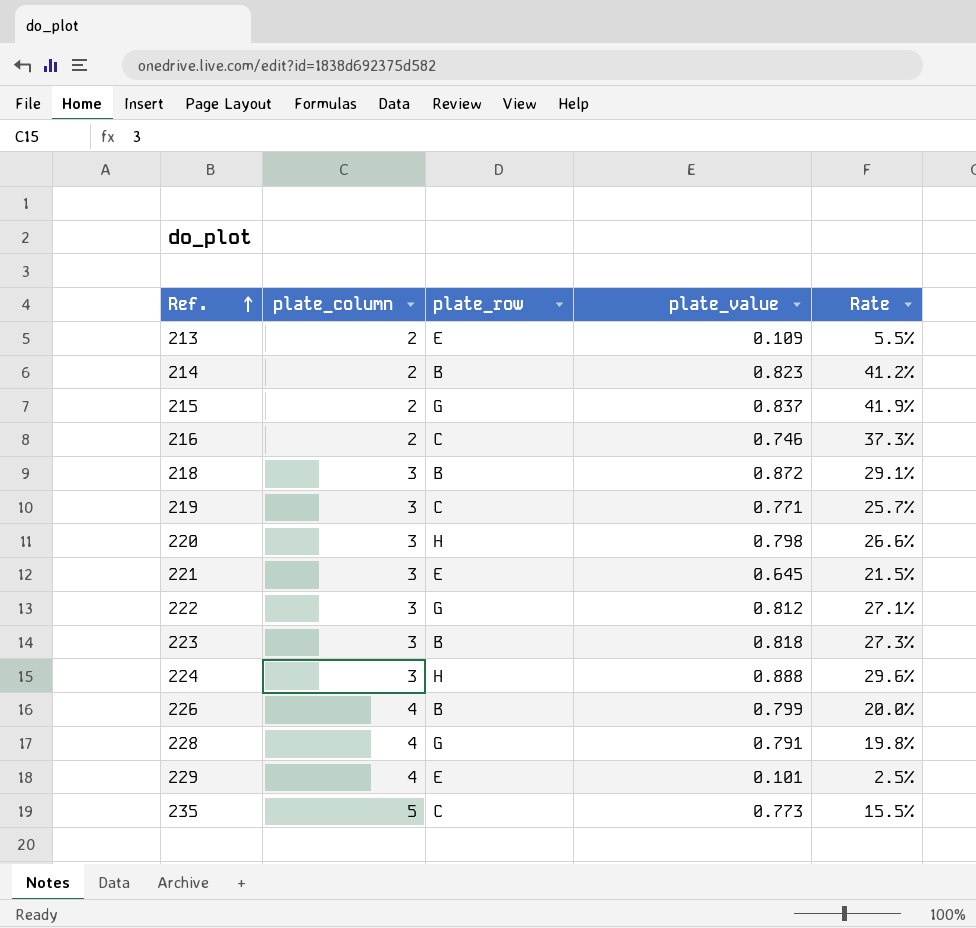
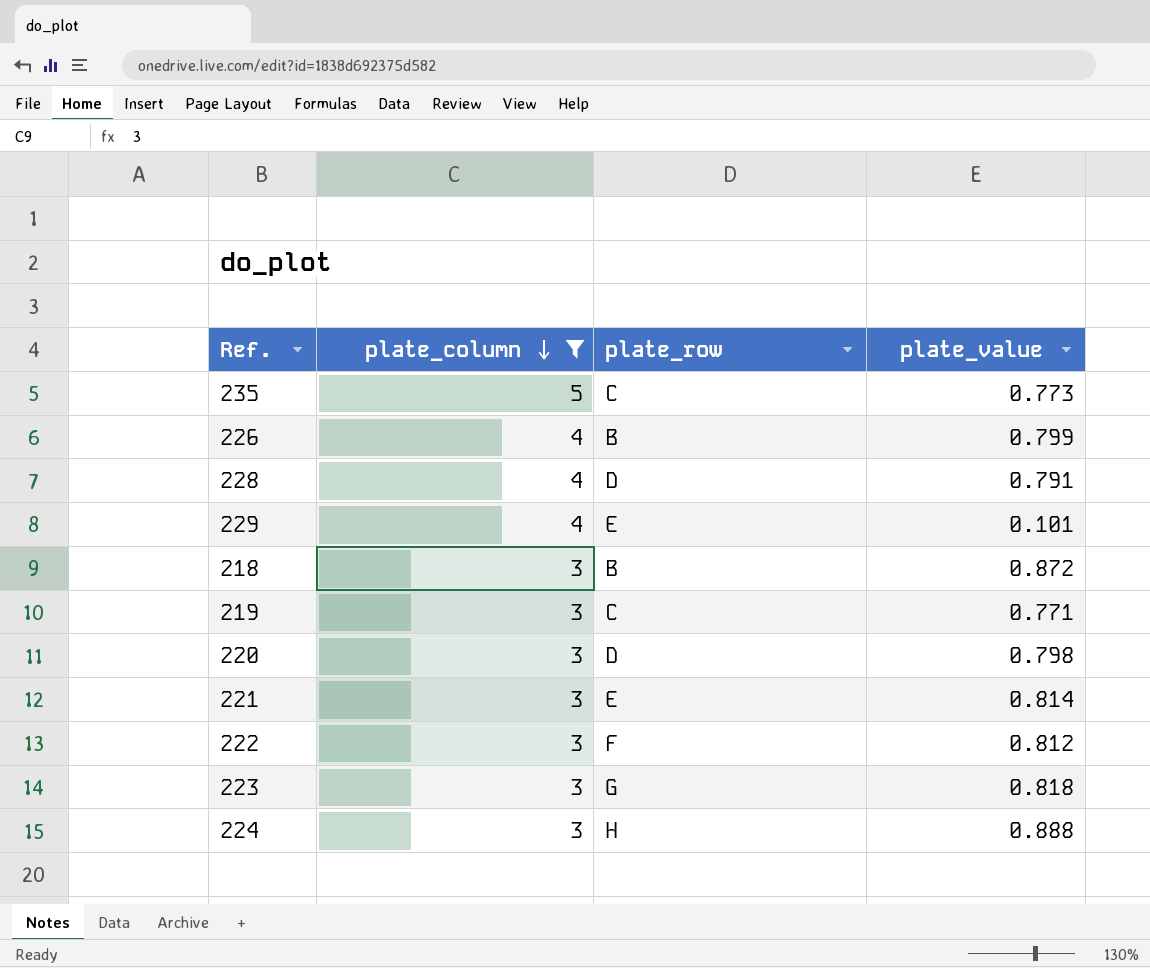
filter: none -> plate_column != 2
row order: Ref. ascending -> plate_column descending
column Rate | formula: [plate_value] / [plate_column] -> none
228 | plate_row: G -> D
220 | plate_row: H -> D
221 | plate_value: 0.645 -> 0.814
222 | plate_row: G -> F
223 | plate_row: B -> G

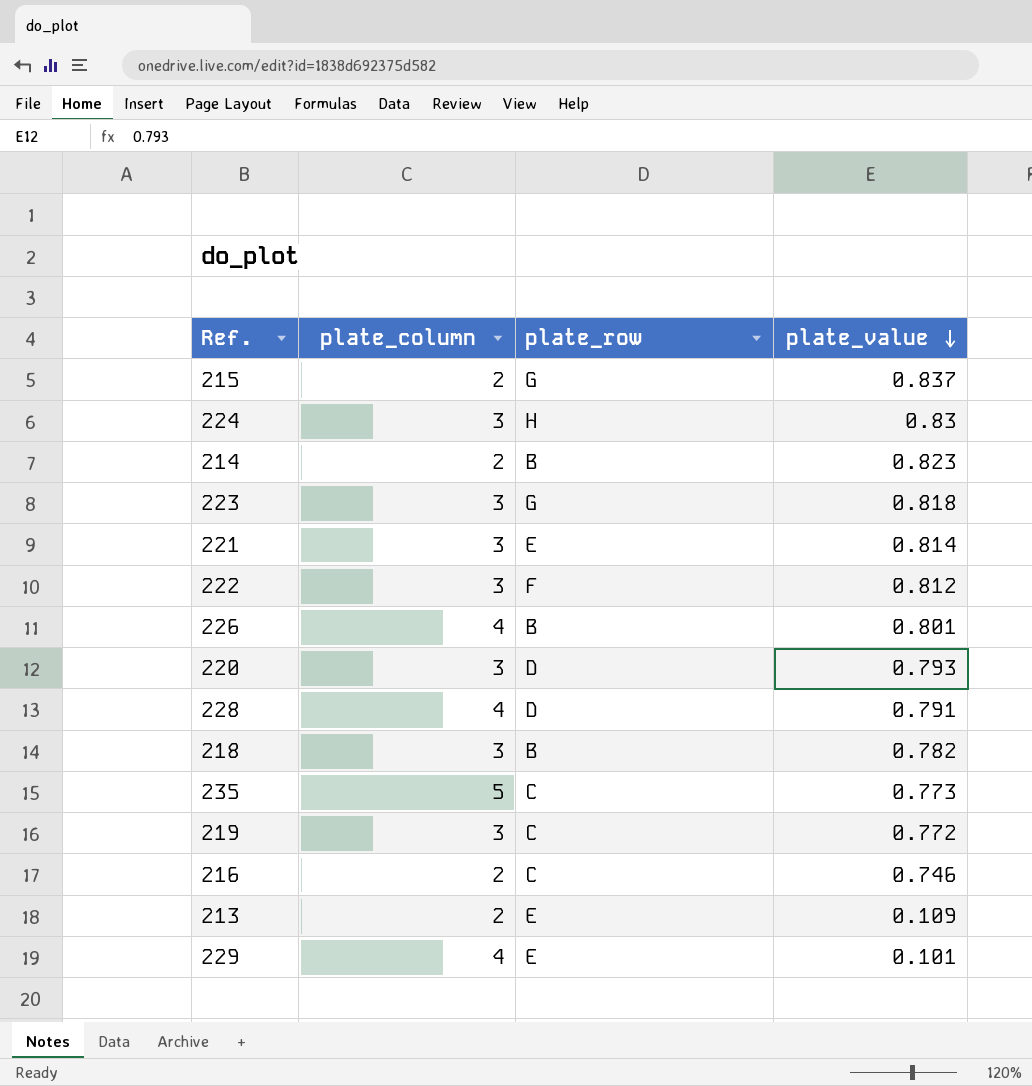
filter: plate_column != 2 -> none
row order: plate_column descending -> plate_value descending
224 | plate_value: 0.888 -> 0.83
226 | plate_value: 0.799 -> 0.801
220 | plate_value: 0.798 -> 0.793
218 | plate_value: 0.872 -> 0.782
219 | plate_value: 0.771 -> 0.772

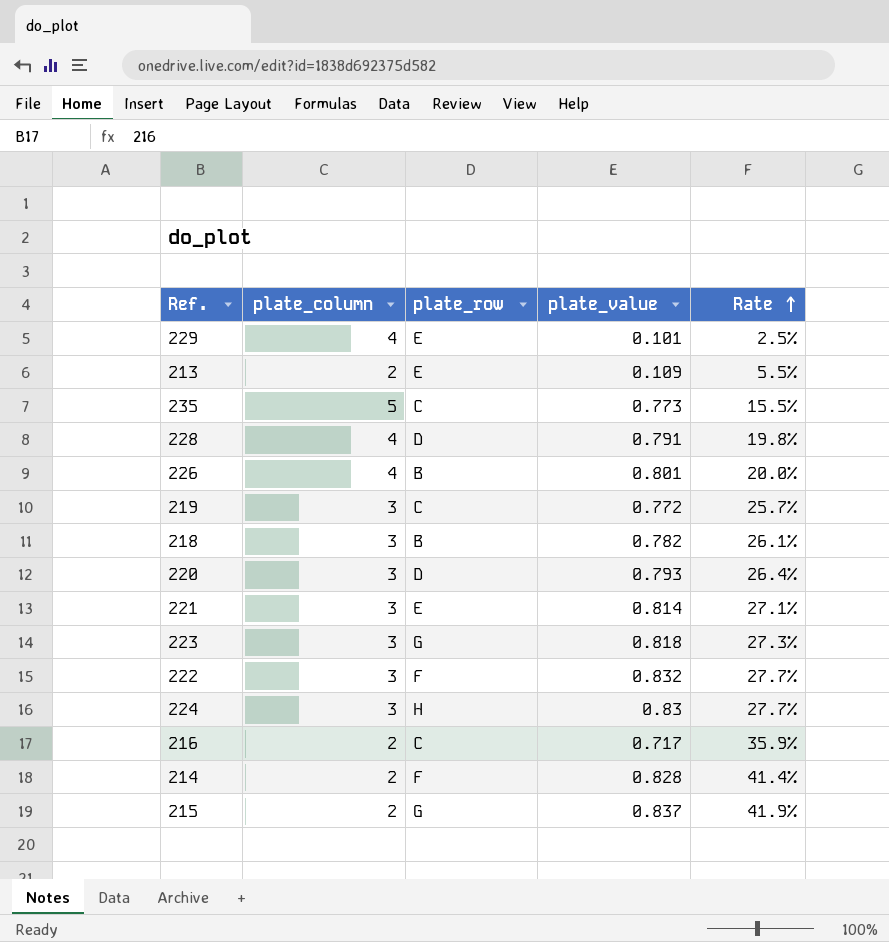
row order: plate_value descending -> Rate ascending
column Rate | formula: none -> [plate_value] / [plate_column]
222 | plate_value: 0.812 -> 0.832
216 | plate_value: 0.746 -> 0.717
214 | plate_row: B -> F
214 | plate_value: 0.823 -> 0.828

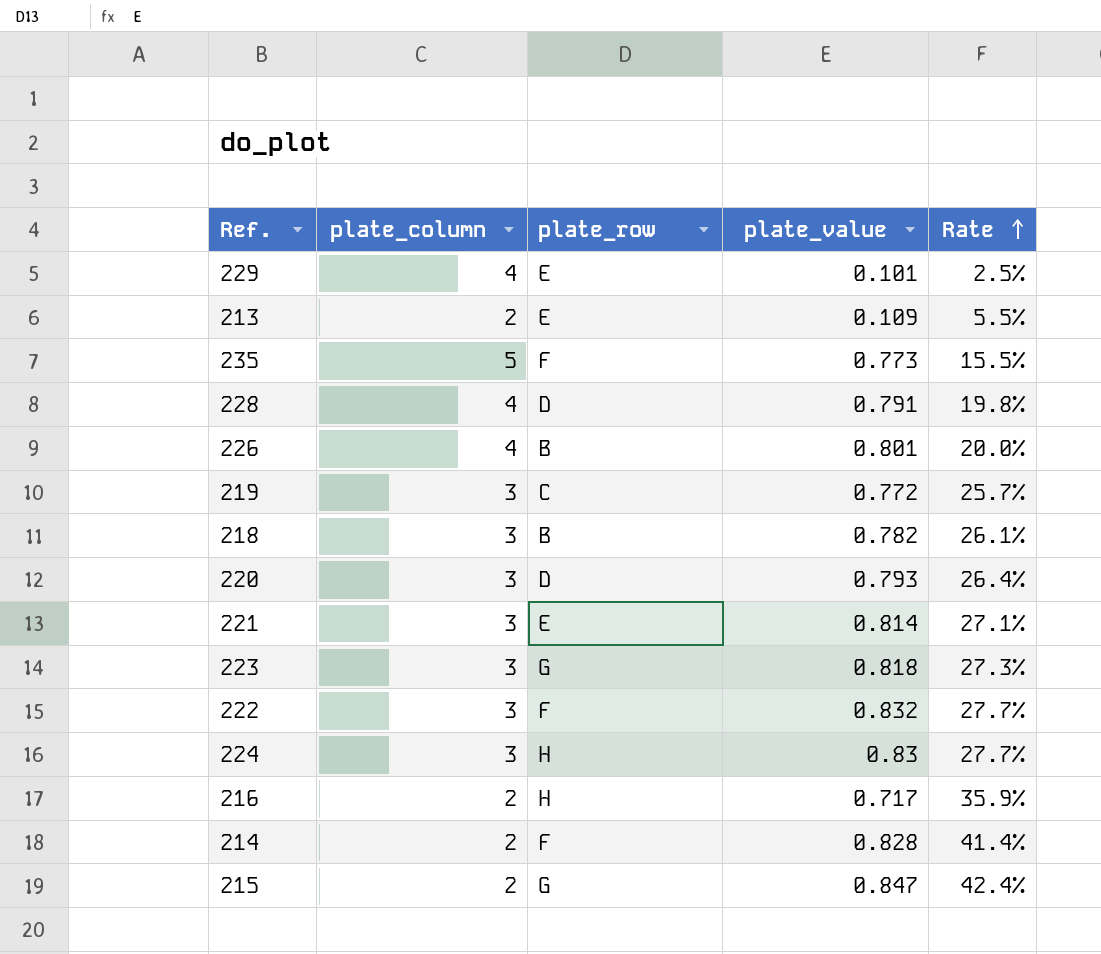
235 | plate_row: C -> F
216 | plate_row: C -> H
215 | plate_value: 0.837 -> 0.847
215 | Rate: 41.9% -> 42.4%

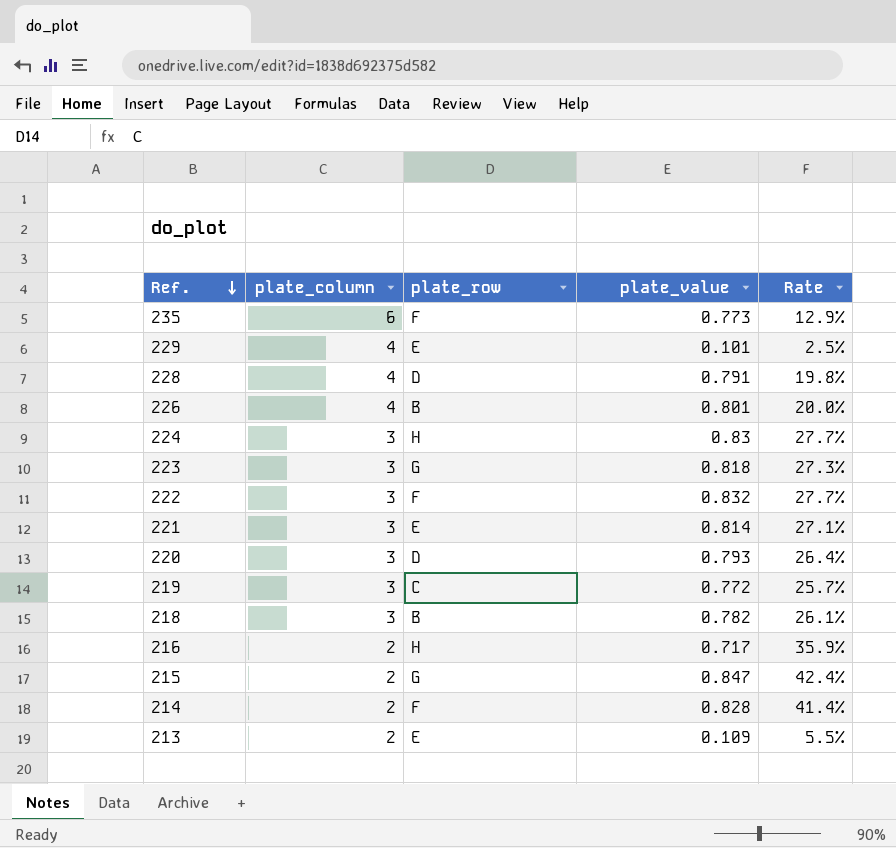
row order: Rate ascending -> Ref. descending
235 | plate_column: 5 -> 6
235 | Rate: 15.5% -> 12.9%

